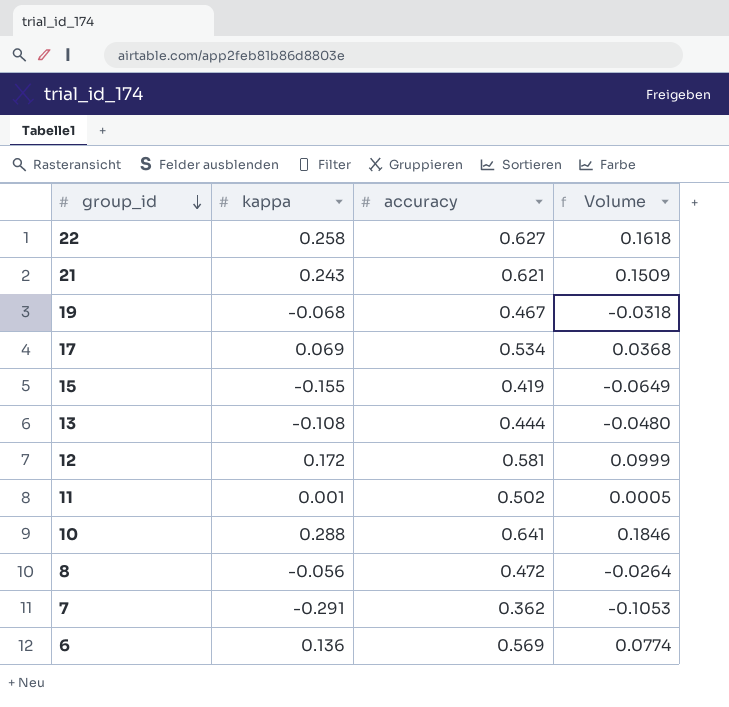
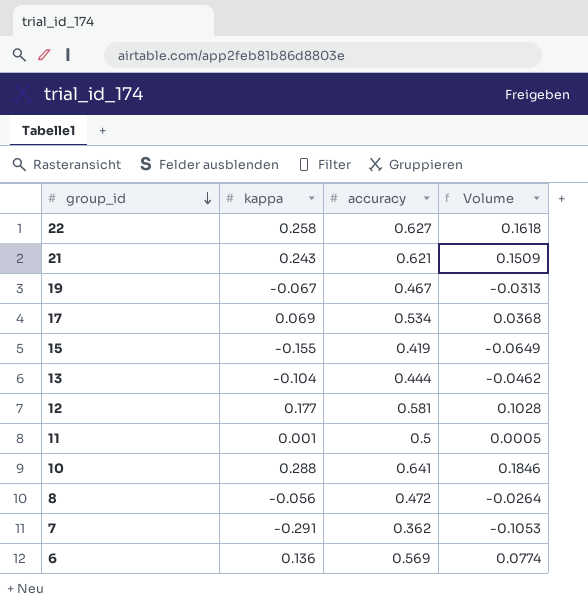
19 | kappa: -0.068 -> -0.067
19 | Volume: -0.0318 -> -0.0313
13 | kappa: -0.108 -> -0.104
13 | Volume: -0.0480 -> -0.0462
12 | kappa: 0.172 -> 0.177
12 | Volume: 0.0999 -> 0.1028
11 | accuracy: 0.502 -> 0.5

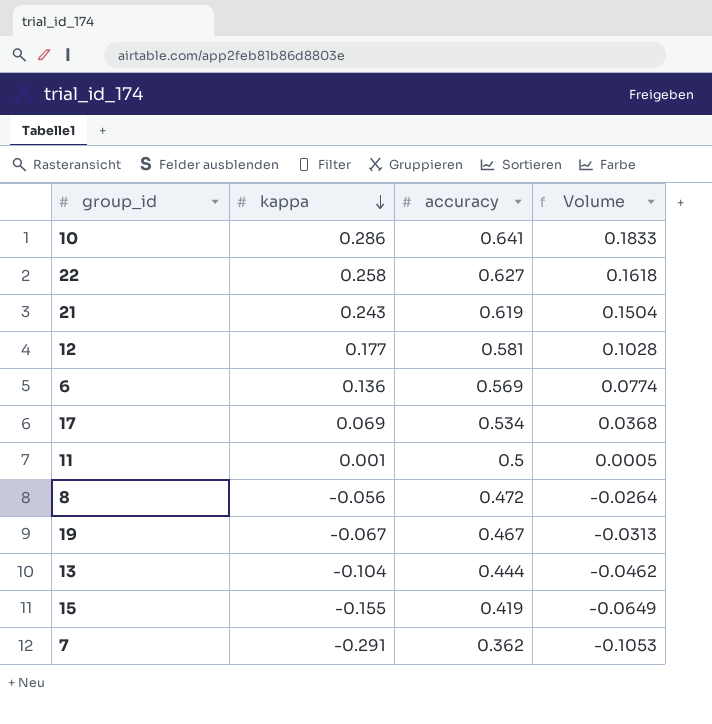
row order: group_id descending -> kappa descending
10 | kappa: 0.288 -> 0.286
10 | Volume: 0.1846 -> 0.1833
21 | accuracy: 0.621 -> 0.619
21 | Volume: 0.1509 -> 0.1504

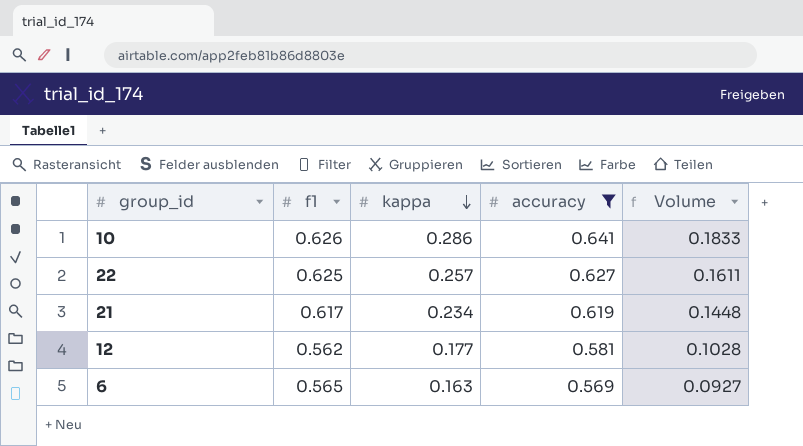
filter: none -> accuracy >= 0.569
column f1 | position: none -> 2
22 | kappa: 0.258 -> 0.257
22 | Volume: 0.1618 -> 0.1611
21 | kappa: 0.243 -> 0.234
21 | Volume: 0.1504 -> 0.1448
6 | kappa: 0.136 -> 0.163
6 | Volume: 0.0774 -> 0.0927

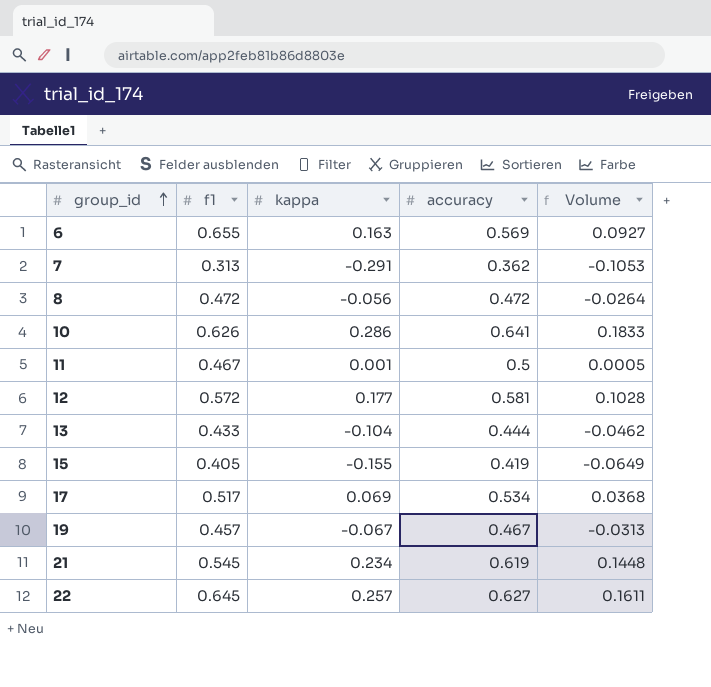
filter: accuracy >= 0.569 -> none
row order: kappa descending -> group_id ascending
6 | f1: 0.565 -> 0.655
12 | f1: 0.562 -> 0.572
21 | f1: 0.617 -> 0.545
22 | f1: 0.625 -> 0.645

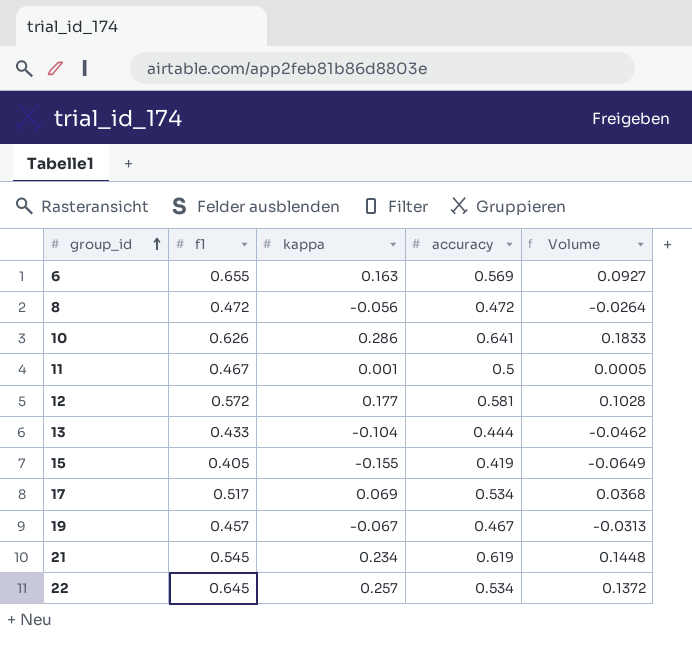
row 7: 0.313 | -0.291 | 0.362 | -0.1053 -> none
22 | accuracy: 0.627 -> 0.534
22 | Volume: 0.1611 -> 0.1372

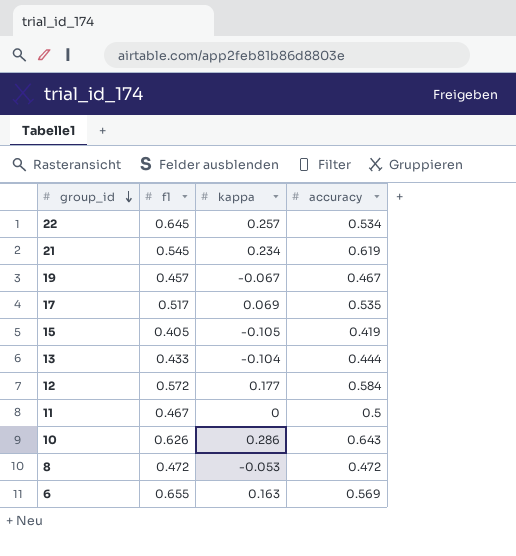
row order: group_id ascending -> group_id descending
column Volume | formula: [kappa] * [accuracy] -> none
17 | accuracy: 0.534 -> 0.535
15 | kappa: -0.155 -> -0.105
12 | accuracy: 0.581 -> 0.584
11 | kappa: 0.001 -> 0
10 | accuracy: 0.641 -> 0.643
8 | kappa: -0.056 -> -0.053

